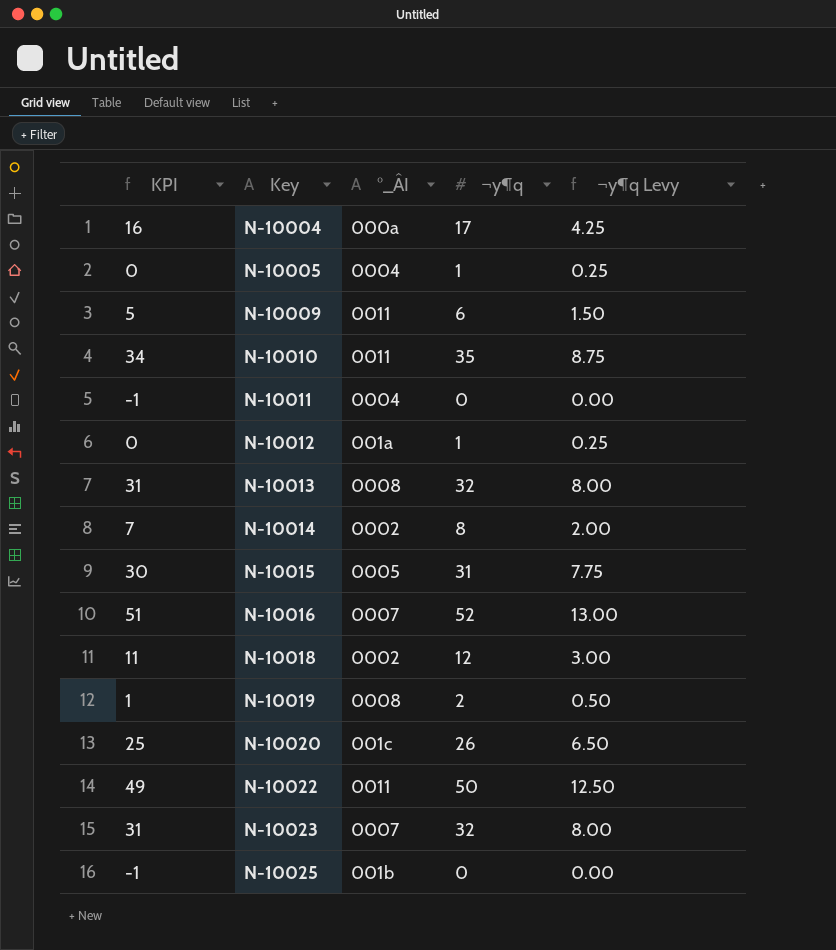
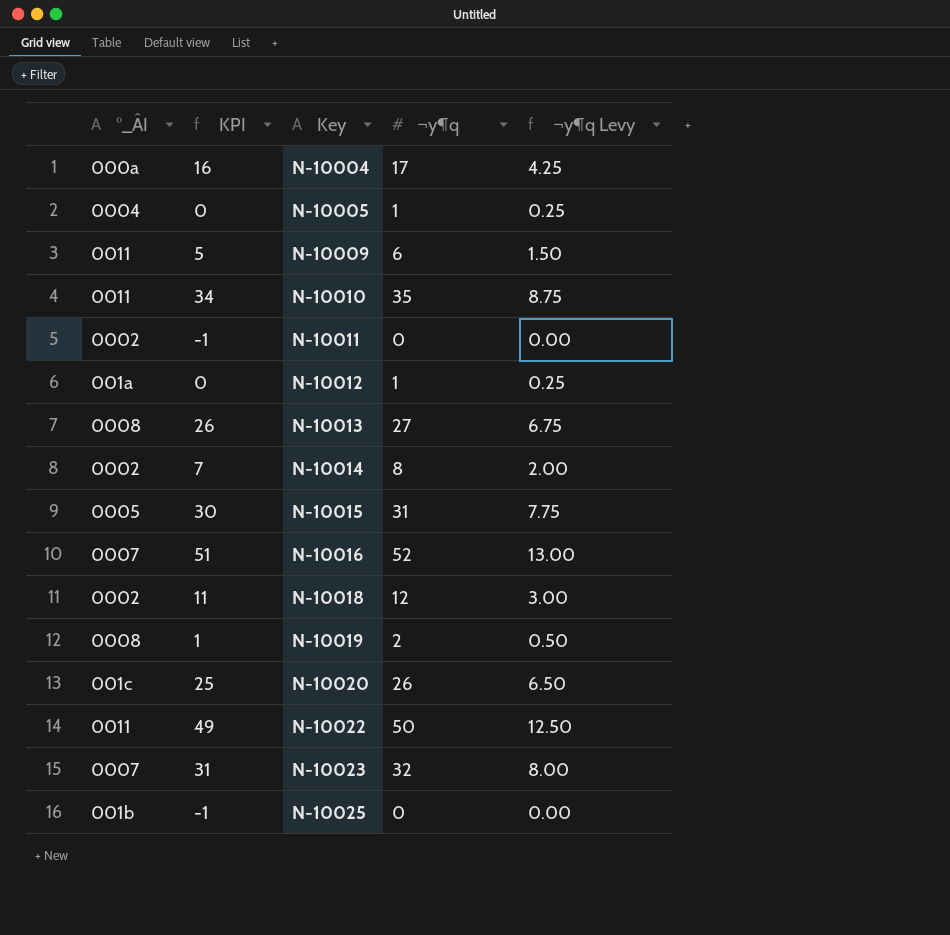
column °_ÂI | position: 3 -> 1
N-10011 | °_ÂI: 0004 -> 0002
N-10013 | KPI: 31 -> 26
N-10013 | ¬y¶q: 32 -> 27
N-10013 | ¬y¶q Levy: 8.00 -> 6.75

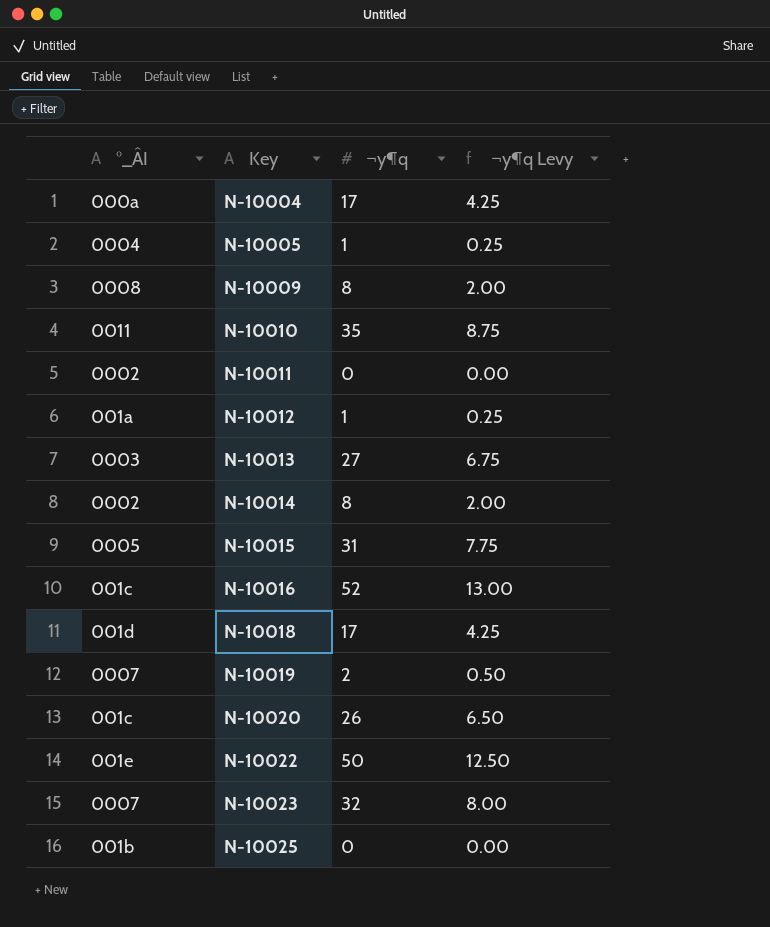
column KPI | formula: [¬y¶q] - 1 -> none
N-10009 | °_ÂI: 0011 -> 0008
N-10009 | ¬y¶q: 6 -> 8
N-10009 | ¬y¶q Levy: 1.50 -> 2.00
N-10013 | °_ÂI: 0008 -> 0003
N-10016 | °_ÂI: 0007 -> 001c
N-10018 | °_ÂI: 0002 -> 001d
N-10018 | ¬y¶q: 12 -> 17
N-10018 | ¬y¶q Levy: 3.00 -> 4.25
N-10019 | °_ÂI: 0008 -> 0007
N-10022 | °_ÂI: 0011 -> 001e

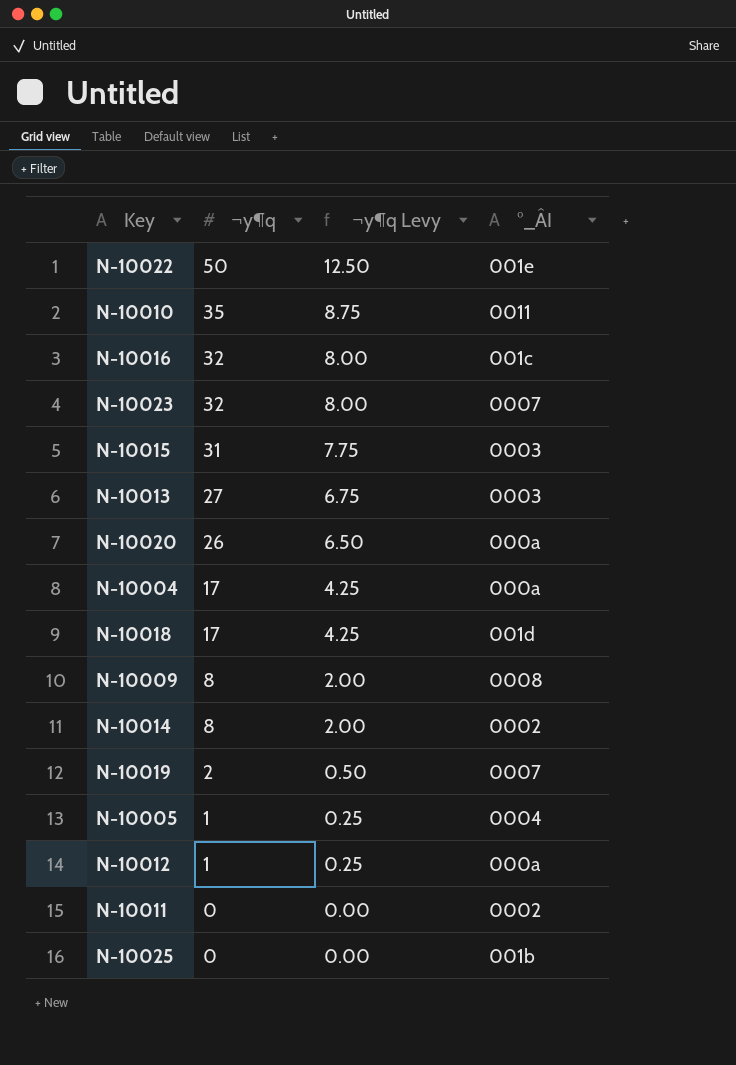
row order: Key ascending -> ¬y¶q descending
column °_ÂI | position: 1 -> 4
N-10016 | ¬y¶q: 52 -> 32
N-10016 | ¬y¶q Levy: 13.00 -> 8.00
N-10015 | °_ÂI: 0005 -> 0003
N-10020 | °_ÂI: 001c -> 000a
N-10012 | °_ÂI: 001a -> 000a

